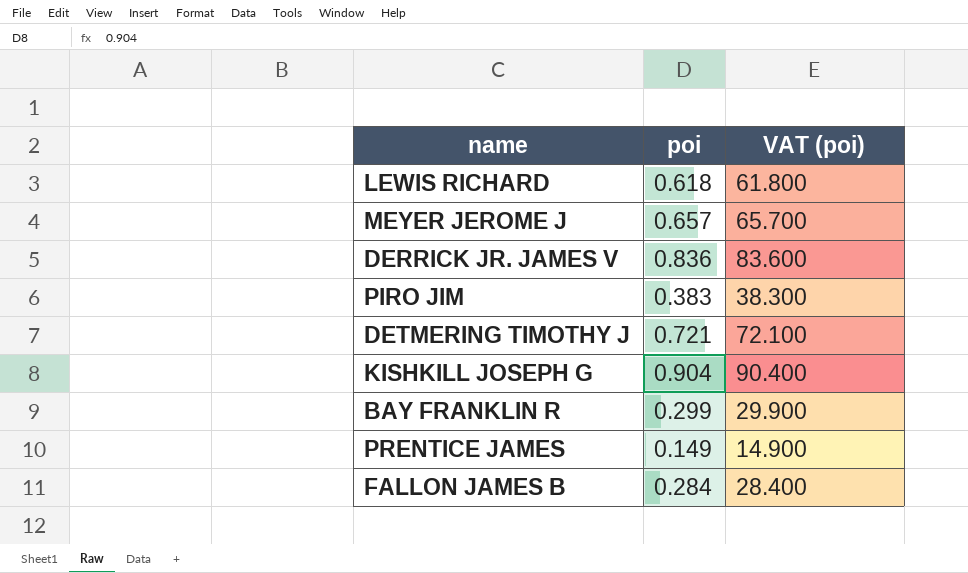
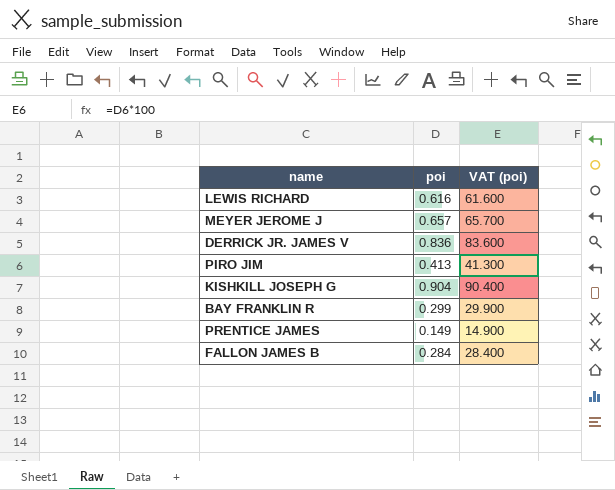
row DETMERING TIMOTHY J: 0.721 | 72.100 -> none
LEWIS RICHARD | poi: 0.618 -> 0.616
LEWIS RICHARD | VAT (poi): 61.800 -> 61.600
PIRO JIM | poi: 0.383 -> 0.413
PIRO JIM | VAT (poi): 38.300 -> 41.300

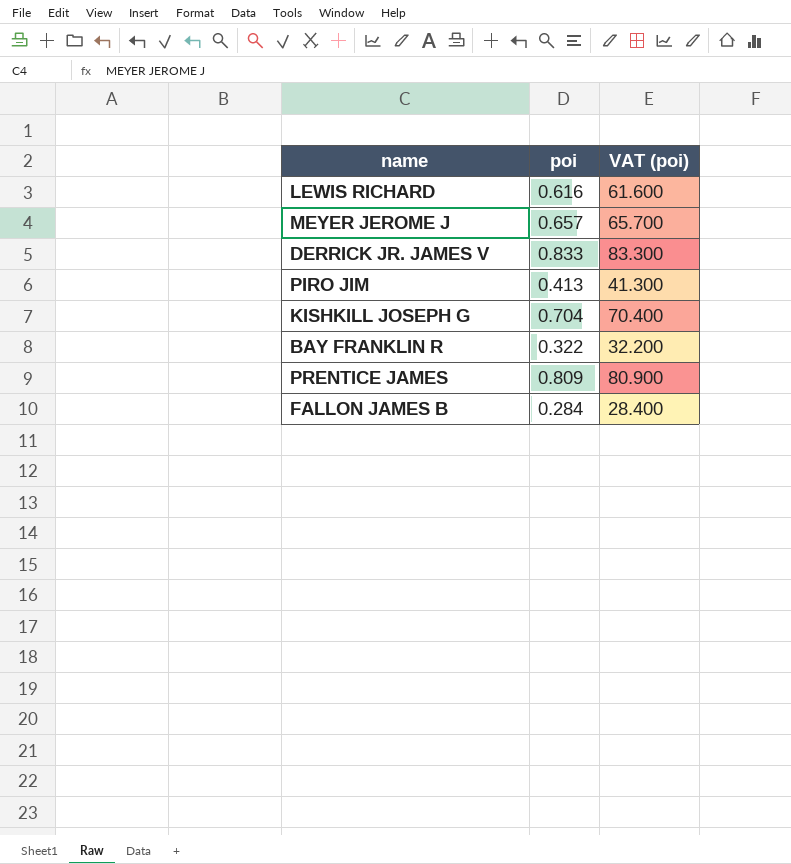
DERRICK JR. JAMES V | poi: 0.836 -> 0.833
DERRICK JR. JAMES V | VAT (poi): 83.600 -> 83.300
KISHKILL JOSEPH G | poi: 0.904 -> 0.704
KISHKILL JOSEPH G | VAT (poi): 90.400 -> 70.400
BAY FRANKLIN R | poi: 0.299 -> 0.322
BAY FRANKLIN R | VAT (poi): 29.900 -> 32.200
PRENTICE JAMES | poi: 0.149 -> 0.809
PRENTICE JAMES | VAT (poi): 14.900 -> 80.900

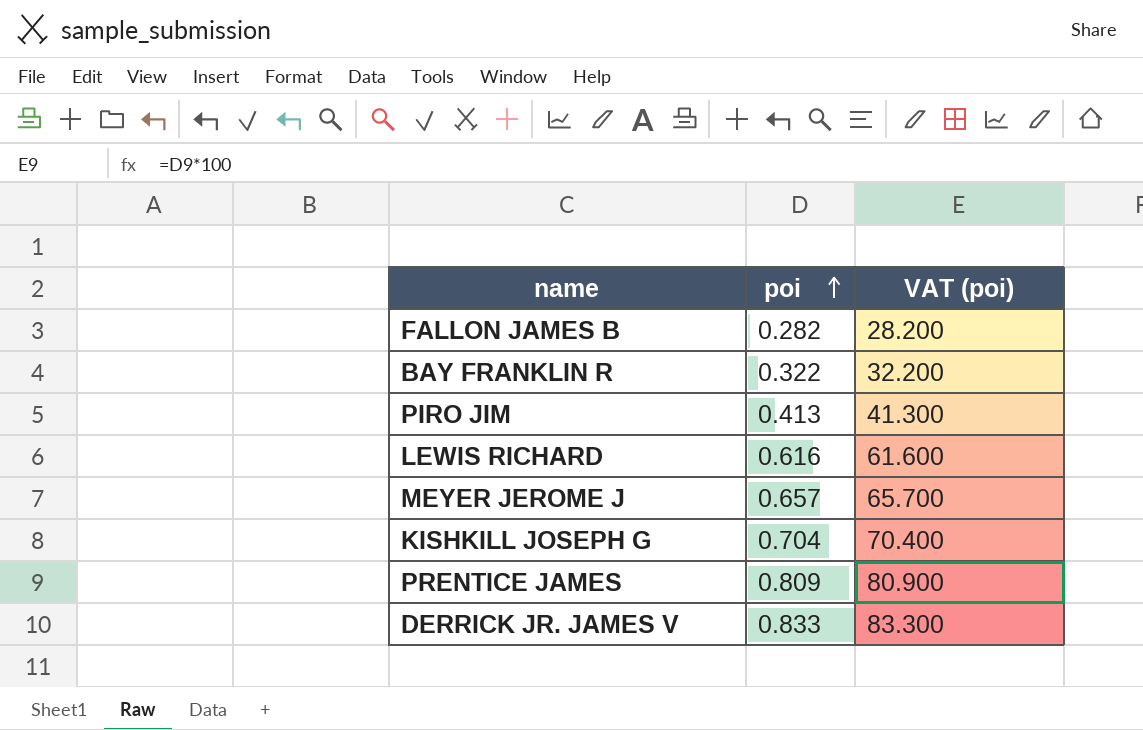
row order: none -> poi ascending
FALLON JAMES B | poi: 0.284 -> 0.282
FALLON JAMES B | VAT (poi): 28.400 -> 28.200

